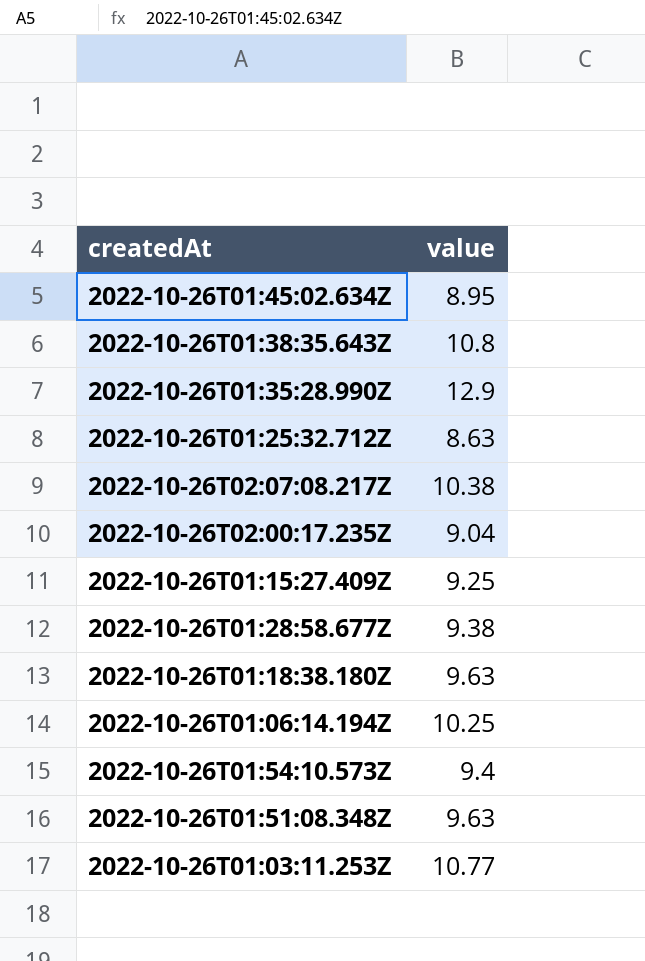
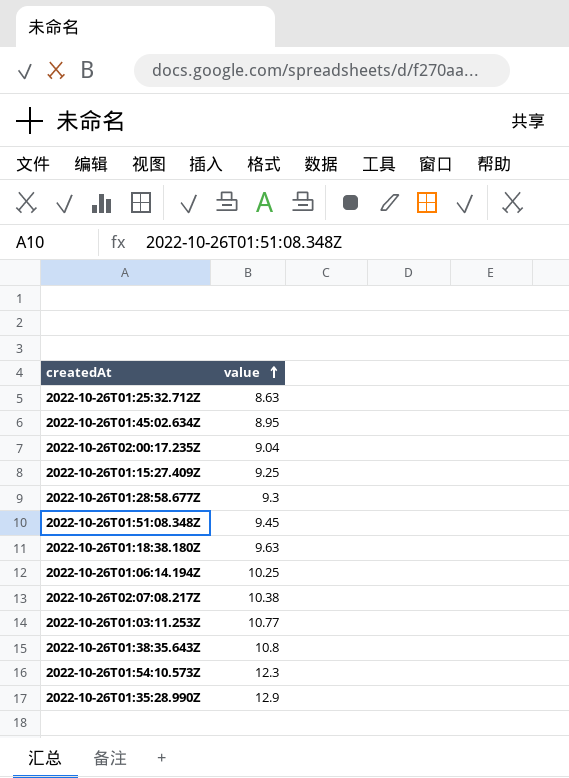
row order: none -> value ascending
2022-10-26T01:28:58.677Z | value: 9.38 -> 9.3
2022-10-26T01:51:08.348Z | value: 9.63 -> 9.45
2022-10-26T01:54:10.573Z | value: 9.4 -> 12.3

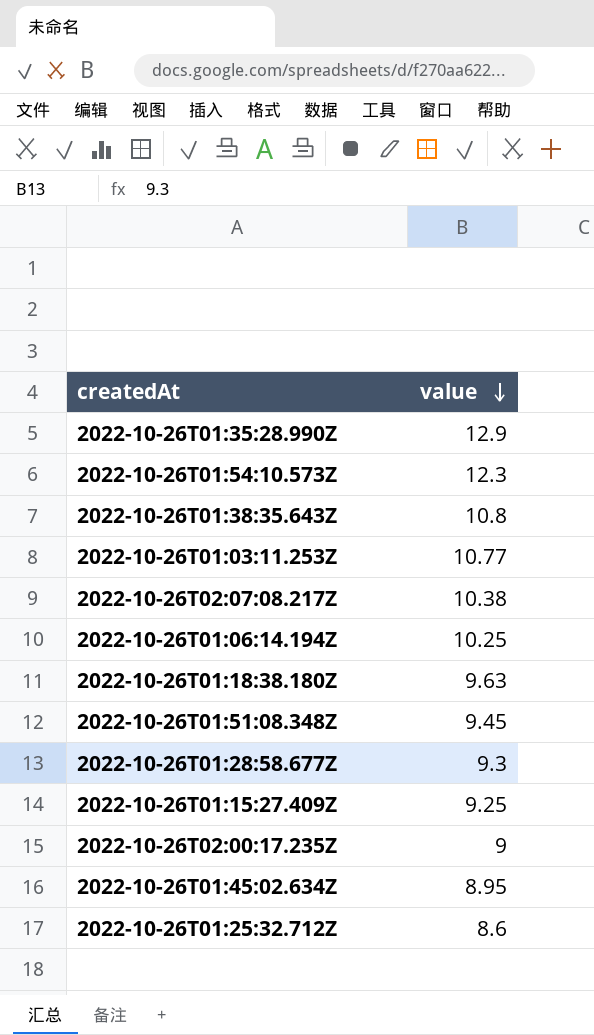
row order: value ascending -> value descending
2022-10-26T02:00:17.235Z | value: 9.04 -> 9
2022-10-26T01:25:32.712Z | value: 8.63 -> 8.6

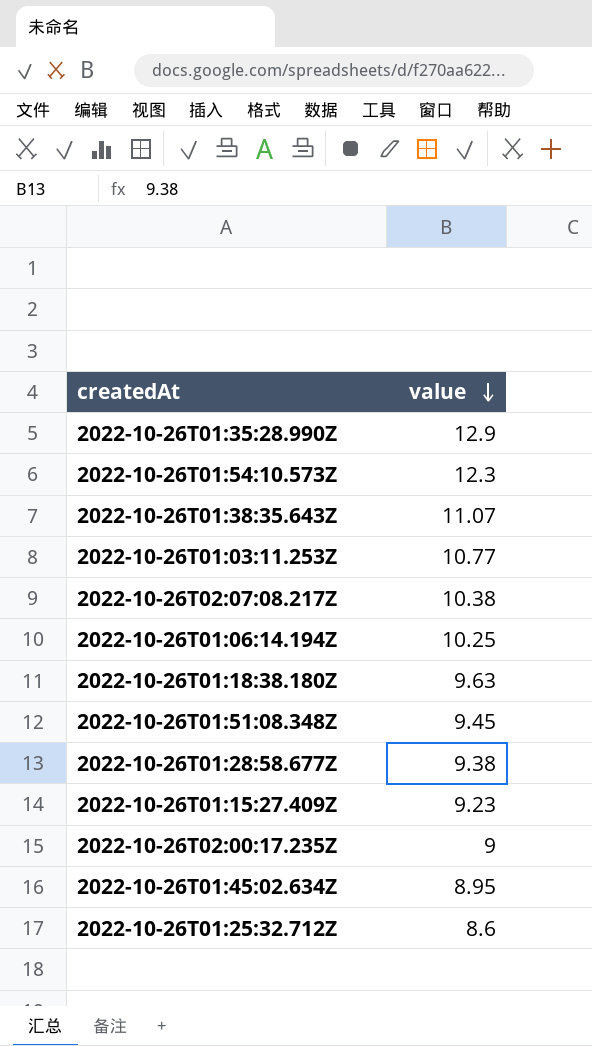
2022-10-26T01:38:35.643Z | value: 10.8 -> 11.07
2022-10-26T01:28:58.677Z | value: 9.3 -> 9.38
2022-10-26T01:15:27.409Z | value: 9.25 -> 9.23

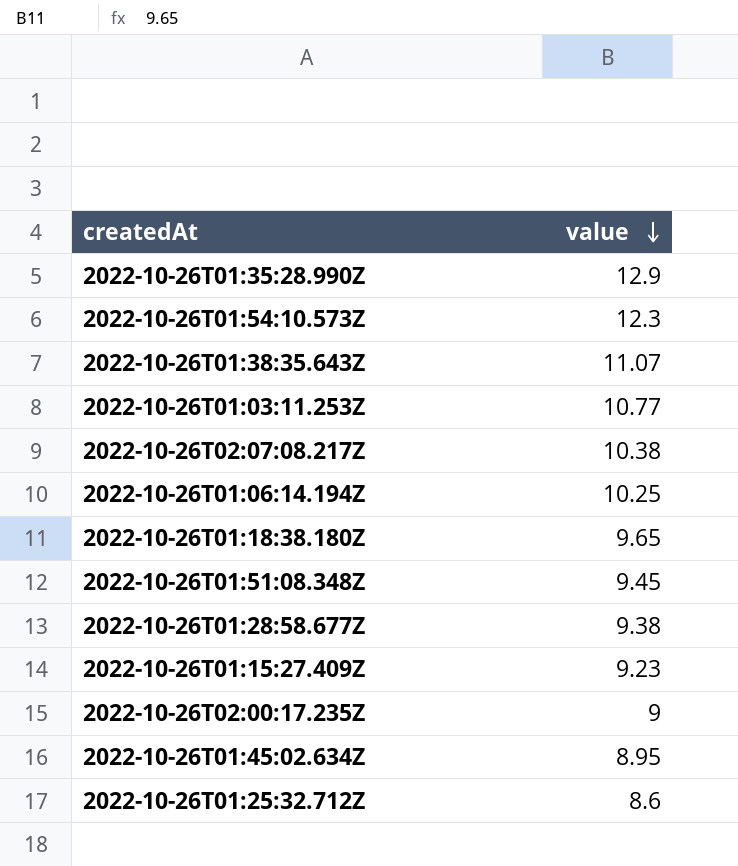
2022-10-26T01:18:38.180Z | value: 9.63 -> 9.65

